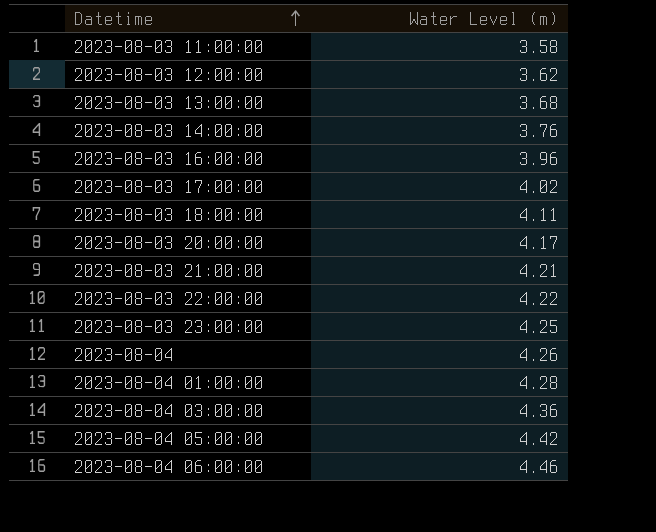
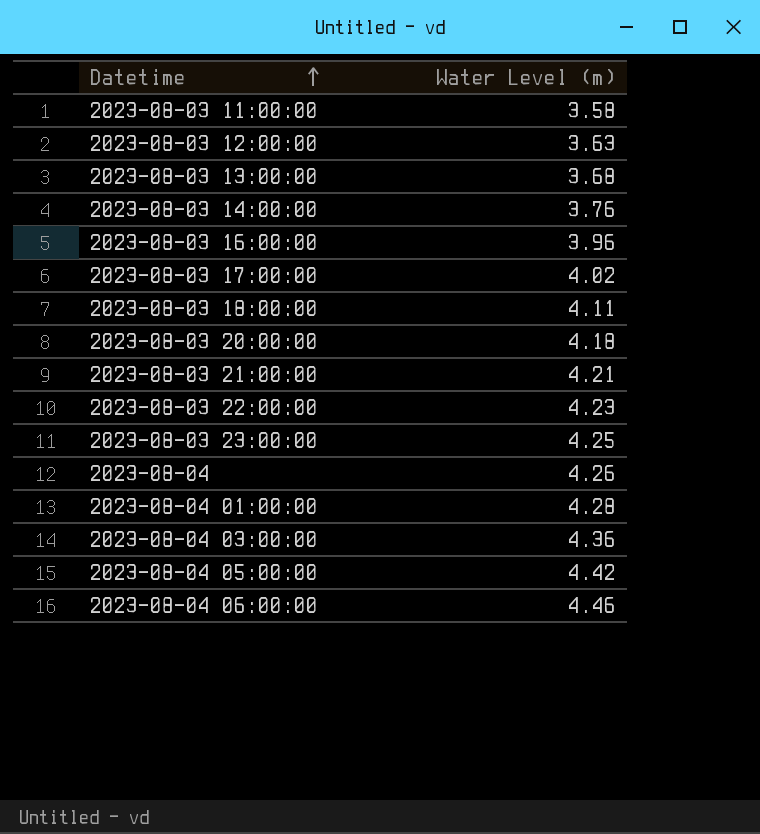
2023-08-03 12:00:00 | Water Level (m): 3.62 -> 3.63
2023-08-03 20:00:00 | Water Level (m): 4.17 -> 4.18
2023-08-03 22:00:00 | Water Level (m): 4.22 -> 4.23

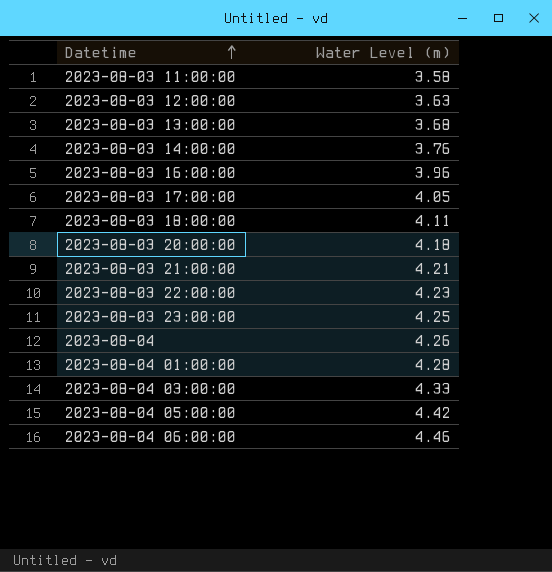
2023-08-03 17:00:00 | Water Level (m): 4.02 -> 4.05
2023-08-04 03:00:00 | Water Level (m): 4.36 -> 4.33

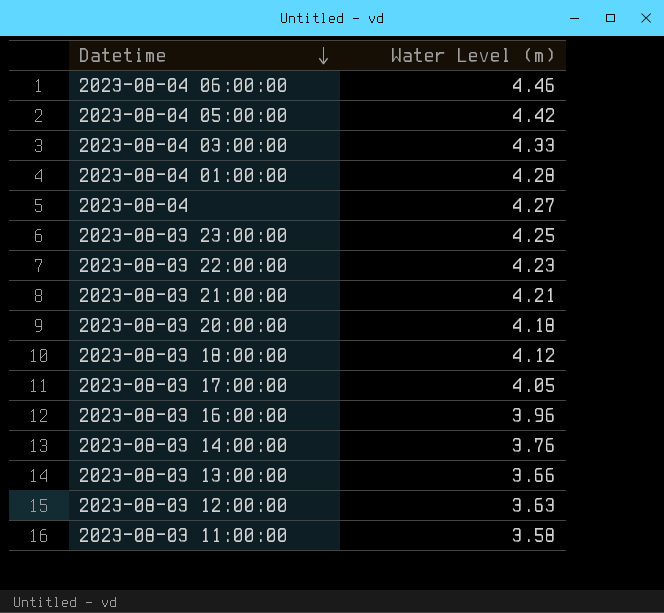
row order: Datetime ascending -> Datetime descending
2023-08-04 | Water Level (m): 4.26 -> 4.27
2023-08-03 18:00:00 | Water Level (m): 4.11 -> 4.12
2023-08-03 13:00:00 | Water Level (m): 3.68 -> 3.66

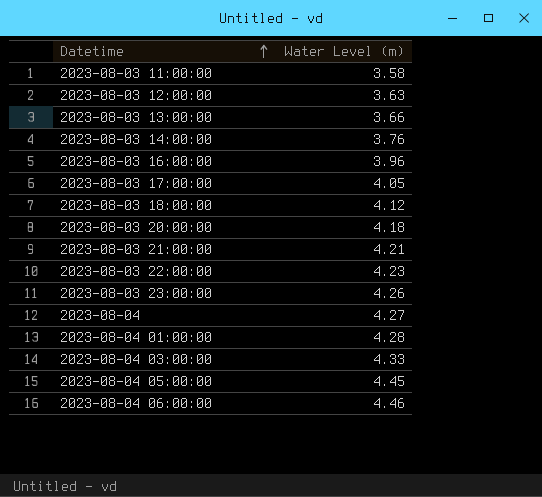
row order: Datetime descending -> Datetime ascending
2023-08-03 23:00:00 | Water Level (m): 4.25 -> 4.26
2023-08-04 05:00:00 | Water Level (m): 4.42 -> 4.45

